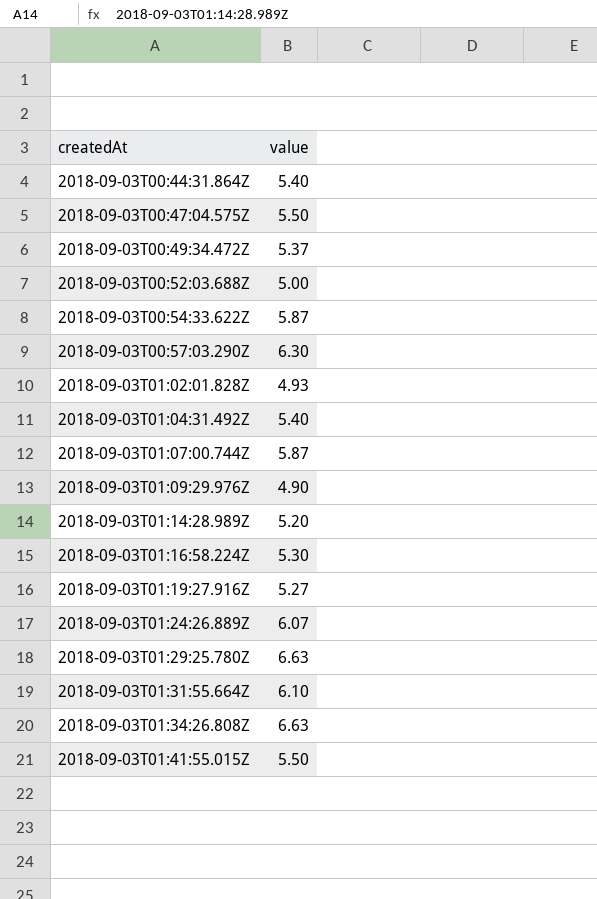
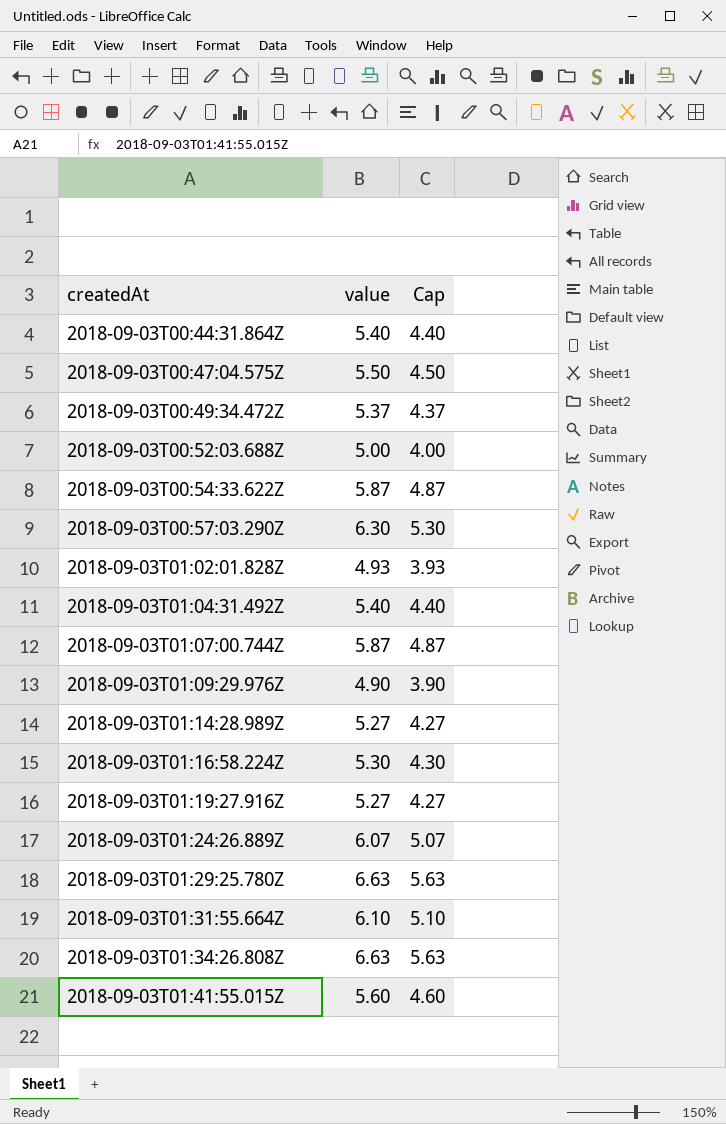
column Cap | formula: none -> [value] - 1
2018-09-03T01:14:28.989Z | value: 5.20 -> 5.27
2018-09-03T01:41:55.015Z | value: 5.50 -> 5.60

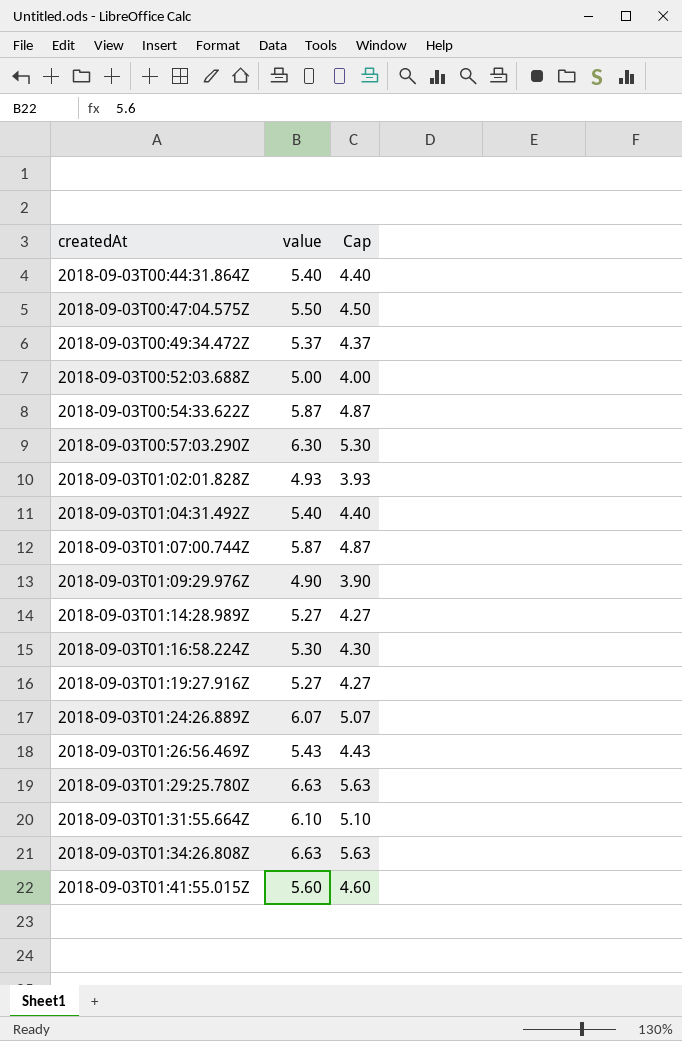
row 2018-09-03T01:26:56.469Z: none -> 5.43 | 4.43

